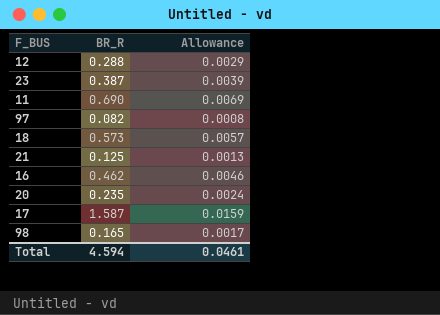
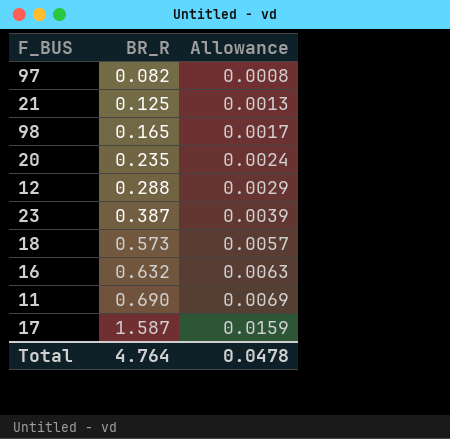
row order: none -> BR_R ascending
16 | BR_R: 0.462 -> 0.632
16 | Allowance: 0.0046 -> 0.0063
Total | BR_R: 4.594 -> 4.764
Total | Allowance: 0.0461 -> 0.0478

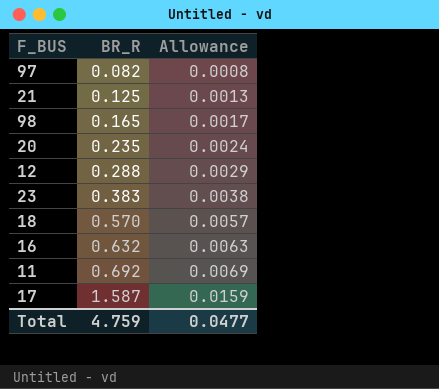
23 | BR_R: 0.387 -> 0.383
23 | Allowance: 0.0039 -> 0.0038
18 | BR_R: 0.573 -> 0.570
11 | BR_R: 0.690 -> 0.692
Total | BR_R: 4.764 -> 4.759
Total | Allowance: 0.0478 -> 0.0477

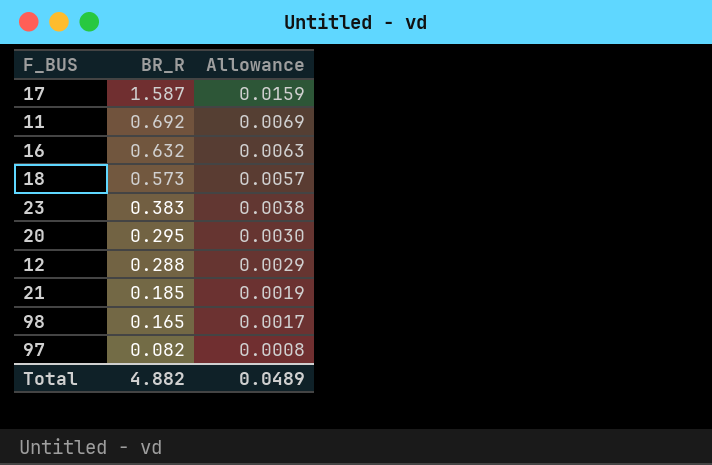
row order: BR_R ascending -> BR_R descending
18 | BR_R: 0.570 -> 0.573
20 | BR_R: 0.235 -> 0.295
20 | Allowance: 0.0024 -> 0.0030
21 | BR_R: 0.125 -> 0.185
21 | Allowance: 0.0013 -> 0.0019
Total | BR_R: 4.759 -> 4.882
Total | Allowance: 0.0477 -> 0.0489

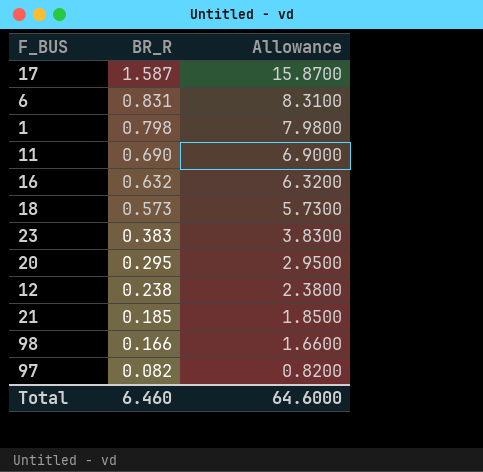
column Allowance | formula: [BR_R] * 0.01 -> [BR_R] * 10
row 6: none -> 0.831 | 8.3100
row 1: none -> 0.798 | 7.9800
11 | BR_R: 0.692 -> 0.690
12 | BR_R: 0.288 -> 0.238
98 | BR_R: 0.165 -> 0.166
Total | BR_R: 4.882 -> 6.460
Total | Allowance: 0.0489 -> 64.6000

